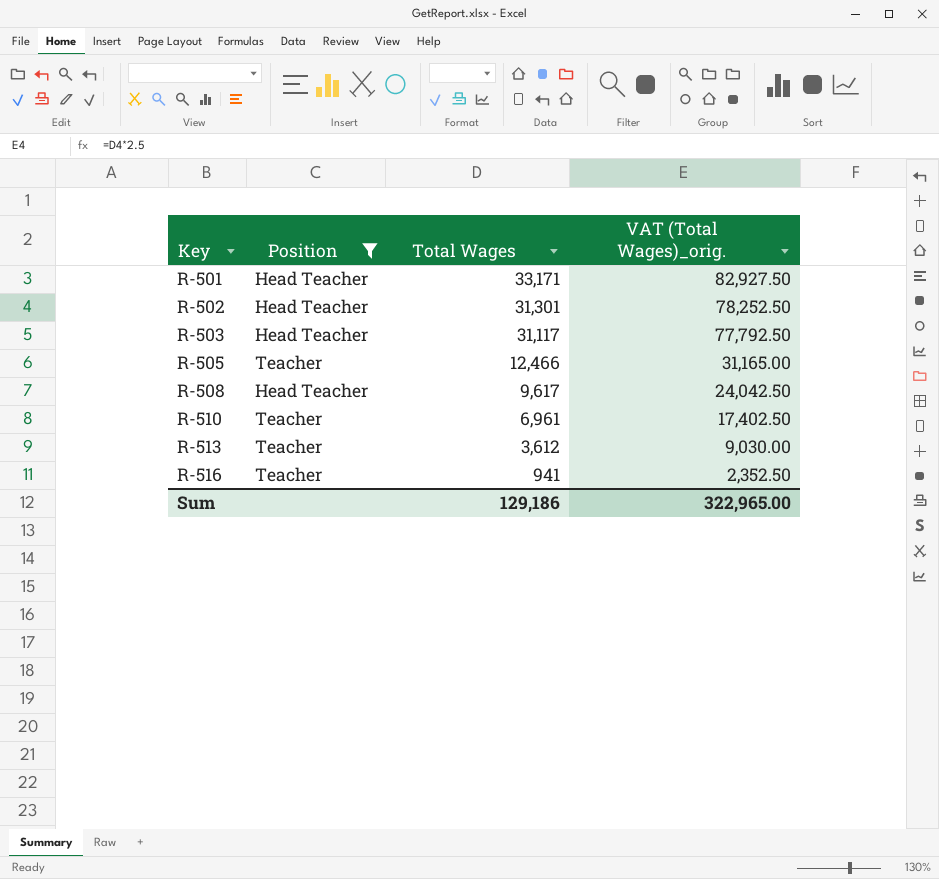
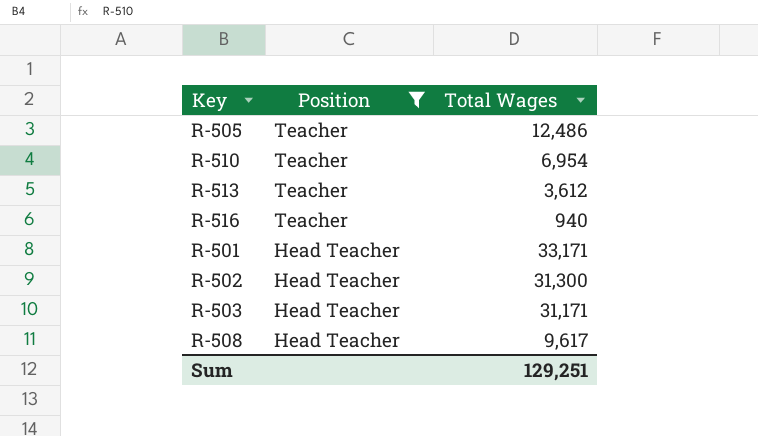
row order: Key ascending -> Position descending
column VAT (Total Wages)_orig. | formula: [Total Wages] * 2.5 -> none
R-505 | Total Wages: 12,466 -> 12,486
R-510 | Total Wages: 6,961 -> 6,954
R-516 | Total Wages: 941 -> 940
R-502 | Total Wages: 31,301 -> 31,300
R-503 | Total Wages: 31,117 -> 31,171
Sum | Total Wages: 129,186 -> 129,251

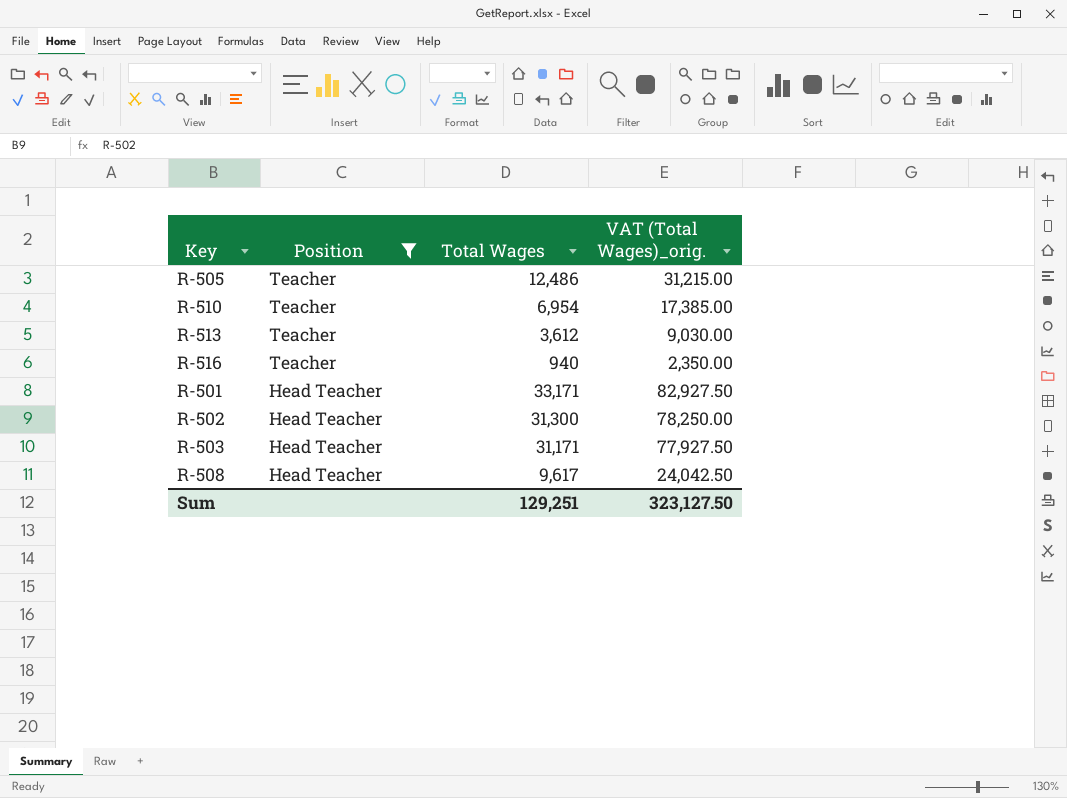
column VAT (Total Wages)_orig. | formula: none -> [Total Wages] * 2.5

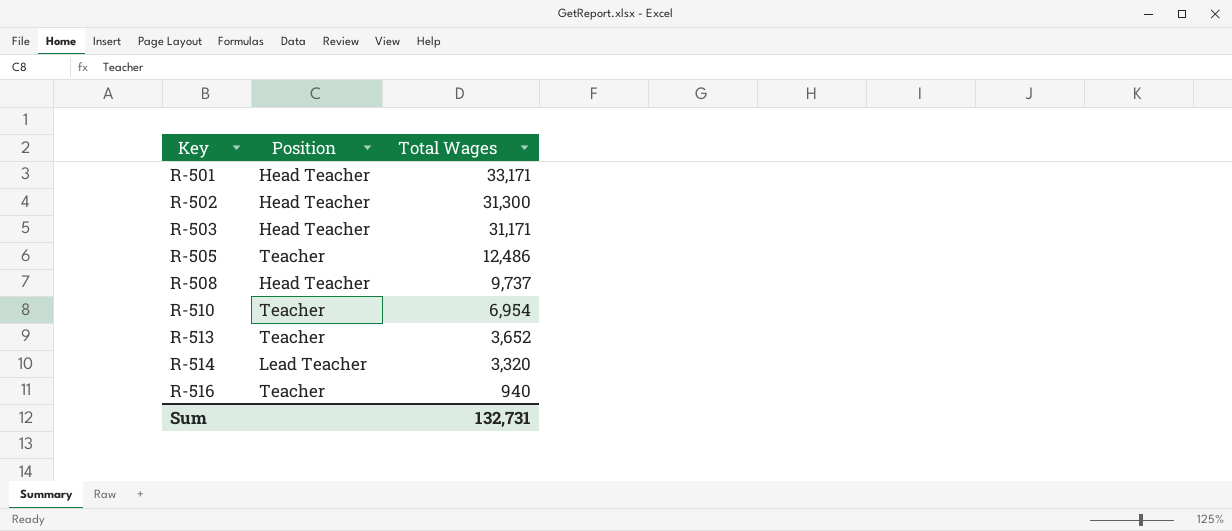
filter: Position != Lead Teacher -> none
row order: Position descending -> Key ascending
column VAT (Total Wages)_orig. | formula: [Total Wages] * 2.5 -> none
R-508 | Total Wages: 9,617 -> 9,737
R-513 | Total Wages: 3,612 -> 3,652
Sum | Total Wages: 129,251 -> 132,731

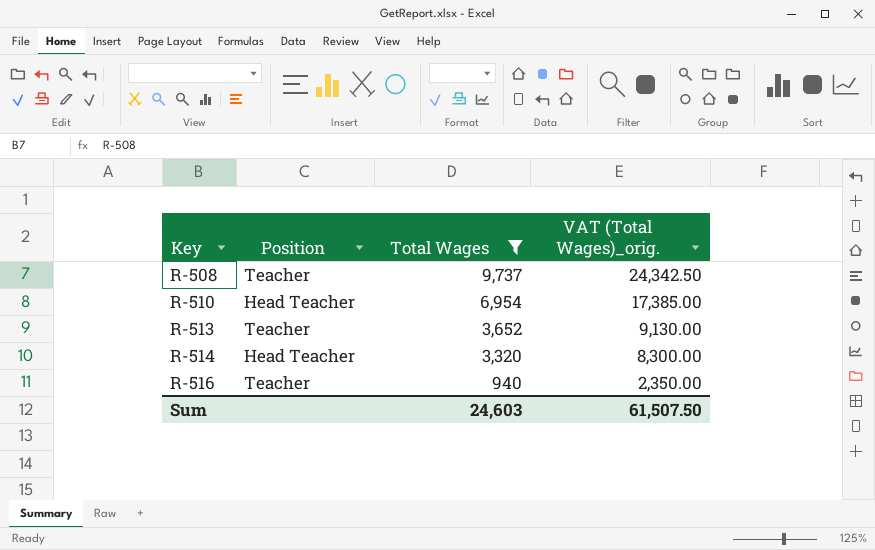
filter: none -> Total Wages <= 9,737
column VAT (Total Wages)_orig. | formula: none -> [Total Wages] * 2.5
R-508 | Position: Head Teacher -> Teacher
R-510 | Position: Teacher -> Head Teacher
R-514 | Position: Lead Teacher -> Head Teacher
Sum | Total Wages: 132,731 -> 24,603

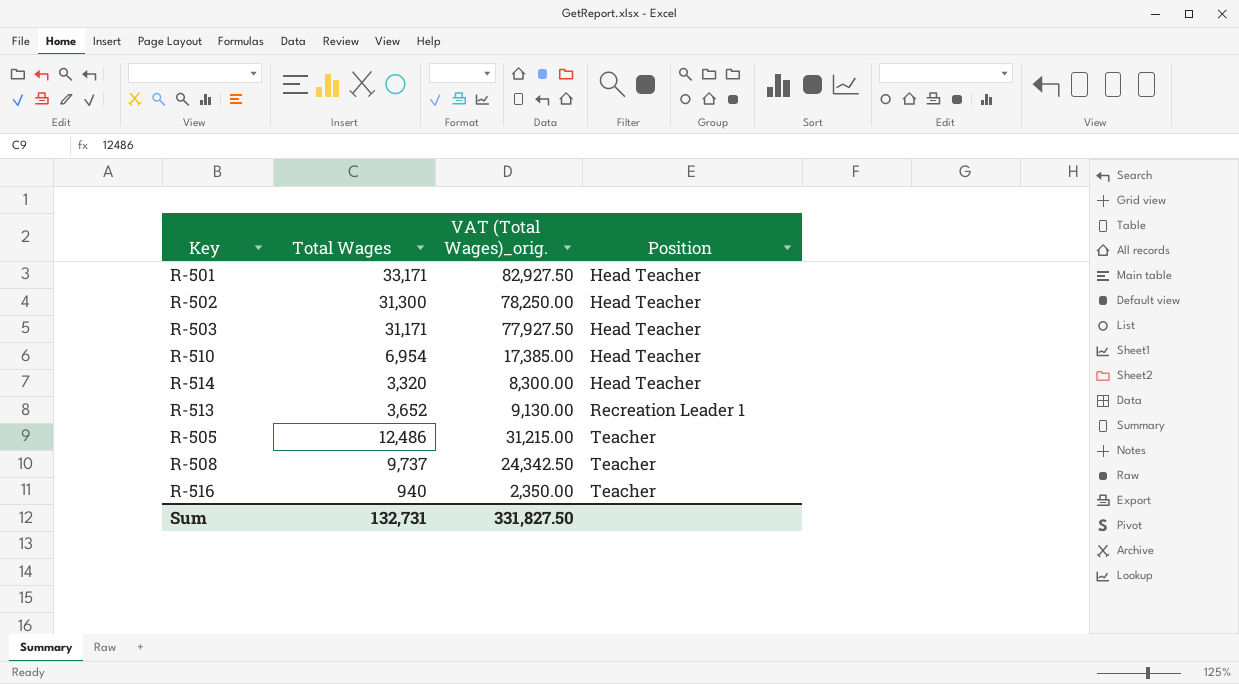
filter: Total Wages <= 9,737 -> none
row order: Key ascending -> Position ascending
column Position | position: 2 -> 4
R-513 | Position: Teacher -> Recreation Leader 1
Sum | Total Wages: 24,603 -> 132,731
Sum | VAT (Total Wages)_orig.: 61,507.50 -> 331,827.50

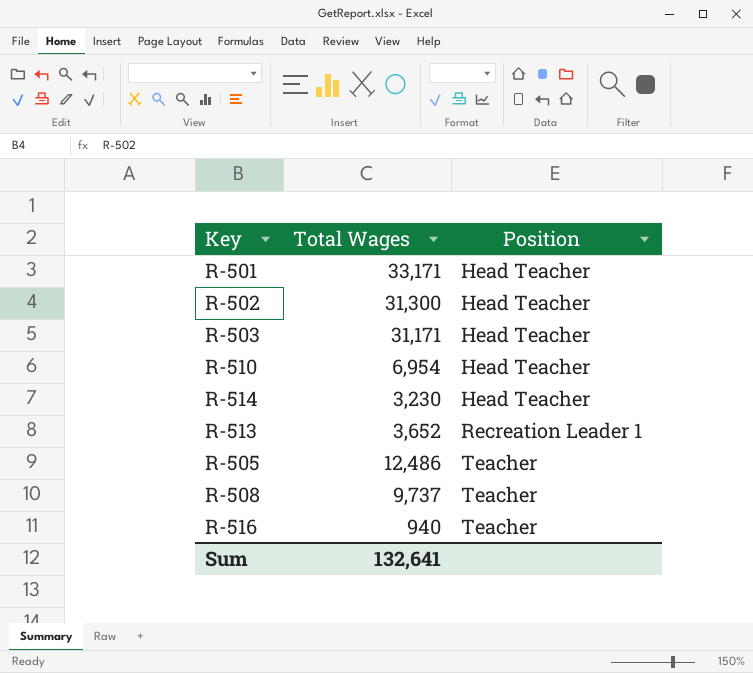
column VAT (Total Wages)_orig. | formula: [Total Wages] * 2.5 -> none
R-514 | Total Wages: 3,320 -> 3,230
Sum | Total Wages: 132,731 -> 132,641

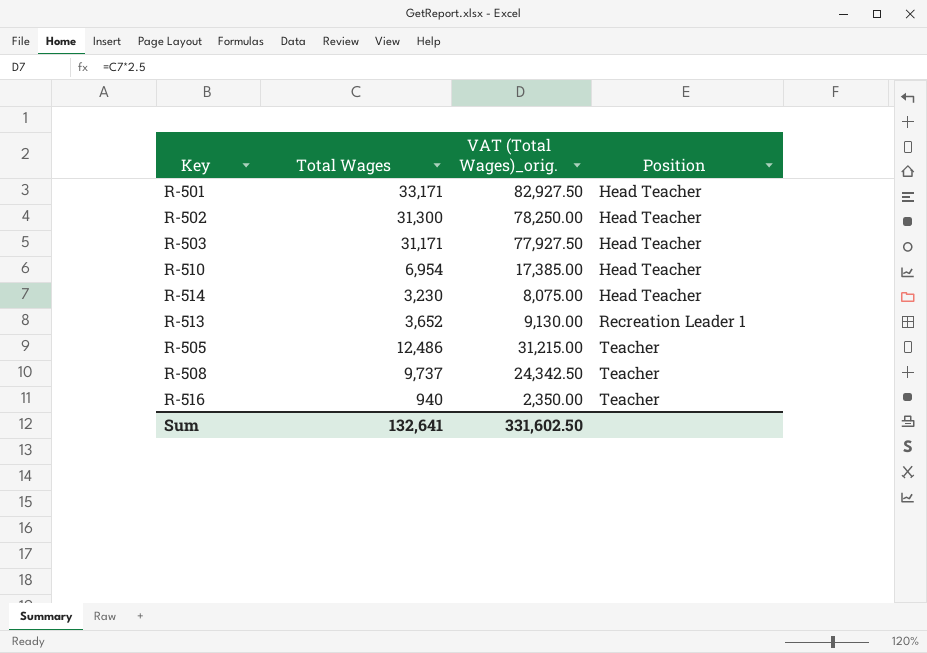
column VAT (Total Wages)_orig. | formula: none -> [Total Wages] * 2.5

